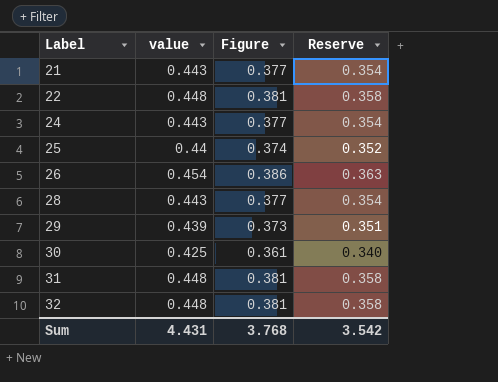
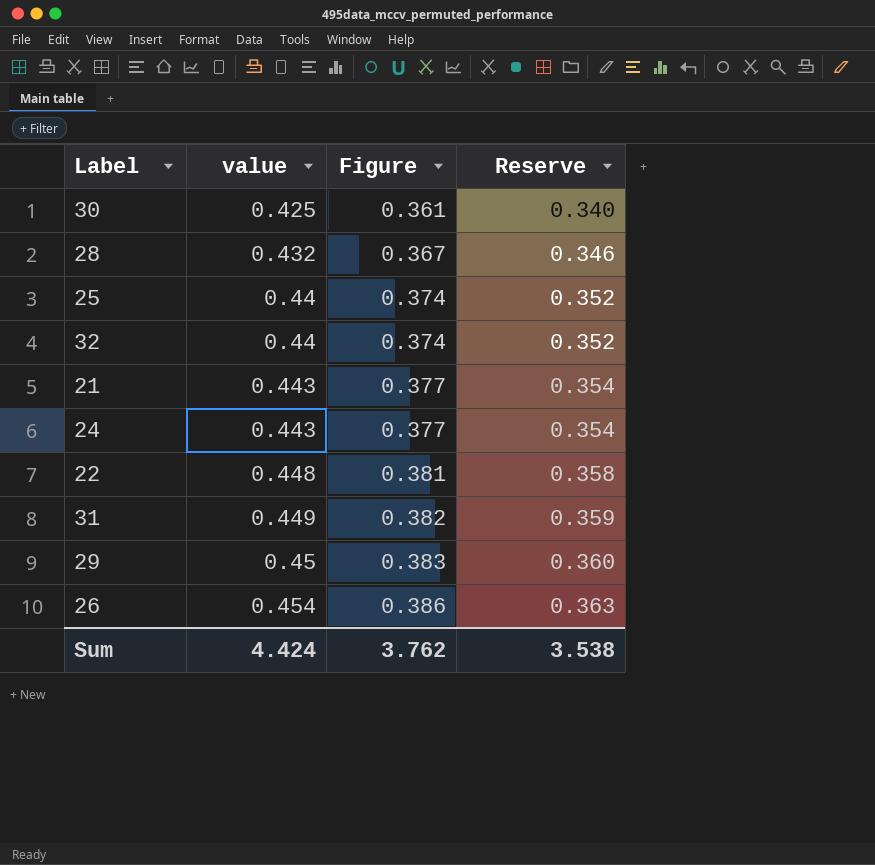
row order: Label ascending -> value ascending
28 | value: 0.443 -> 0.432
28 | Figure: 0.377 -> 0.367
28 | Reserve: 0.354 -> 0.346
32 | value: 0.448 -> 0.44
32 | Figure: 0.381 -> 0.374
32 | Reserve: 0.358 -> 0.352
31 | value: 0.448 -> 0.449
31 | Figure: 0.381 -> 0.382
31 | Reserve: 0.358 -> 0.359
29 | value: 0.439 -> 0.45
29 | Figure: 0.373 -> 0.383
29 | Reserve: 0.351 -> 0.360
Sum | value: 4.431 -> 4.424
Sum | Figure: 3.768 -> 3.762
Sum | Reserve: 3.542 -> 3.538

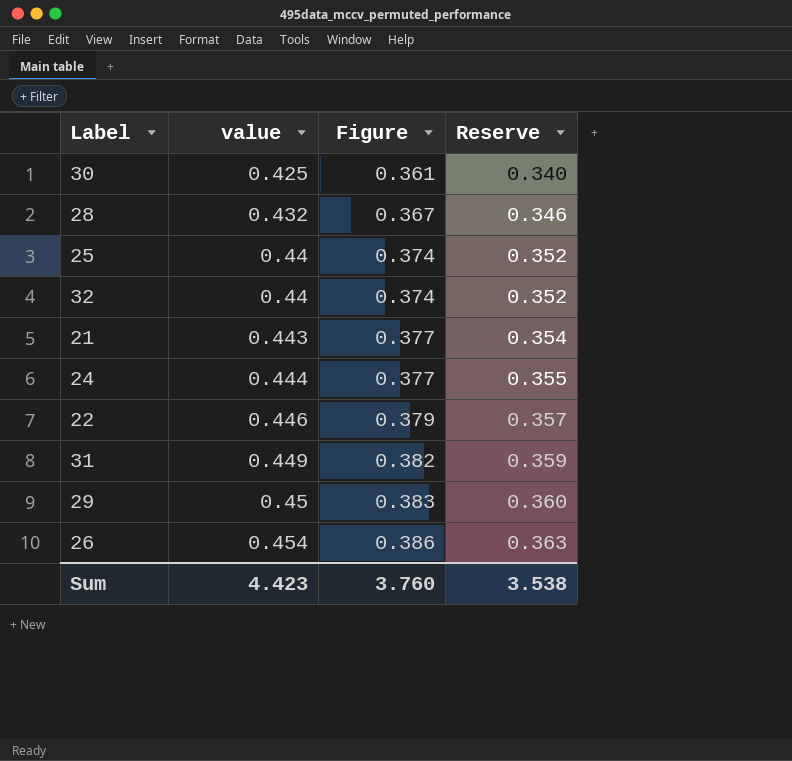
24 | value: 0.443 -> 0.444
24 | Reserve: 0.354 -> 0.355
22 | value: 0.448 -> 0.446
22 | Figure: 0.381 -> 0.379
22 | Reserve: 0.358 -> 0.357
Sum | value: 4.424 -> 4.423
Sum | Figure: 3.762 -> 3.760

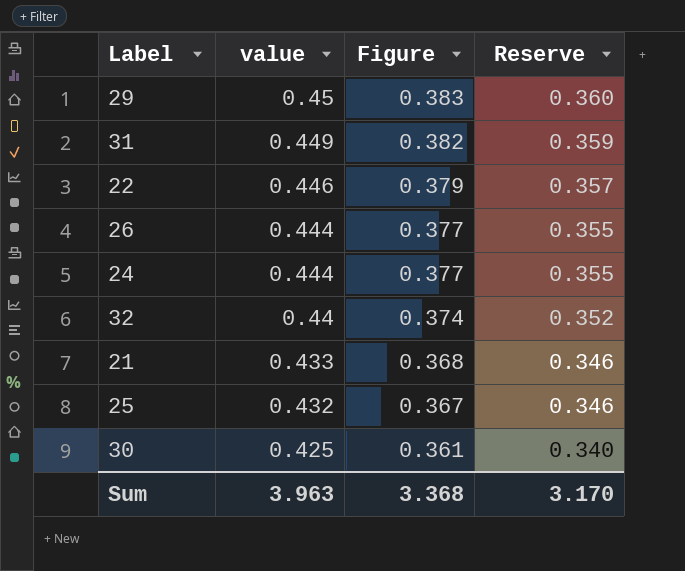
row order: value ascending -> value descending
row 28: 0.432 | 0.367 | 0.346 -> none
26 | value: 0.454 -> 0.444
26 | Figure: 0.386 -> 0.377
26 | Reserve: 0.363 -> 0.355
21 | value: 0.443 -> 0.433
21 | Figure: 0.377 -> 0.368
21 | Reserve: 0.354 -> 0.346
25 | value: 0.44 -> 0.432
25 | Figure: 0.374 -> 0.367
25 | Reserve: 0.352 -> 0.346
Sum | value: 4.423 -> 3.963
Sum | Figure: 3.760 -> 3.368
Sum | Reserve: 3.538 -> 3.170

